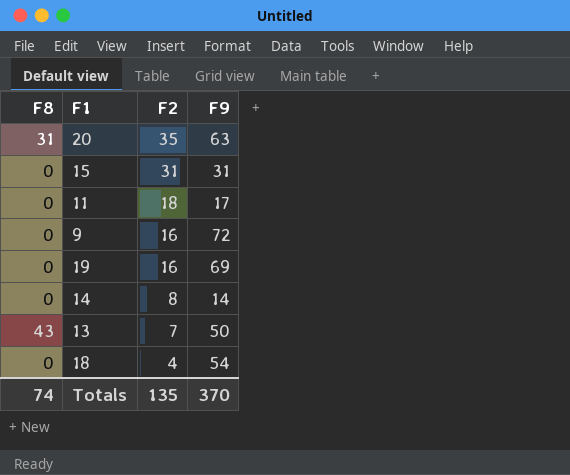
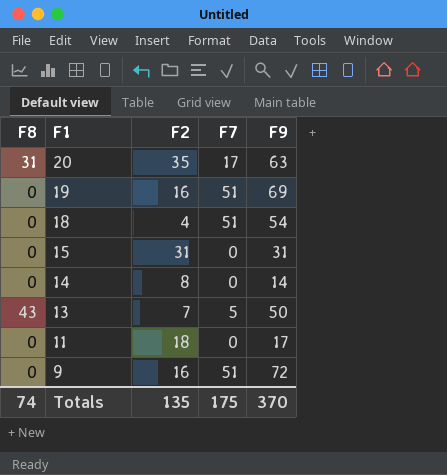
row order: F2 descending -> F1 descending
column F7 | position: none -> 4

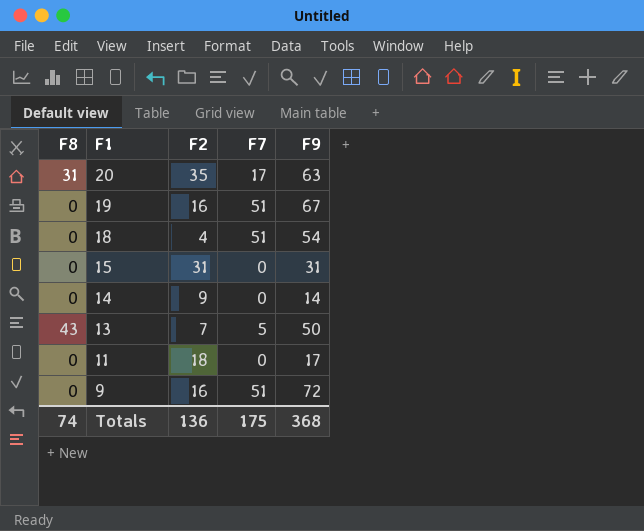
19 | F9: 69 -> 67
14 | F2: 8 -> 9
Totals | F2: 135 -> 136
Totals | F9: 370 -> 368

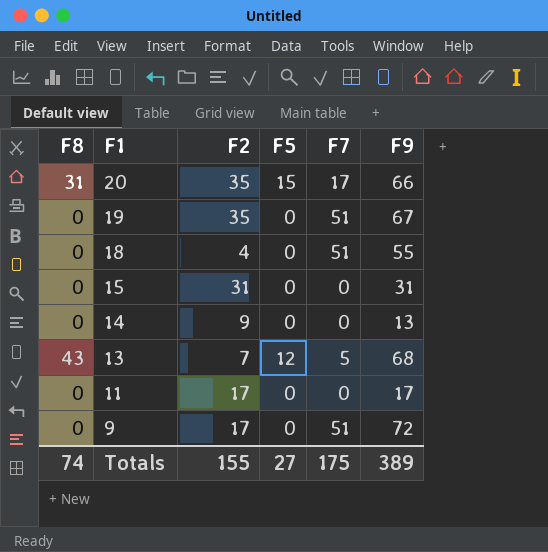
column F5 | position: none -> 4
20 | F9: 63 -> 66
19 | F2: 16 -> 35
18 | F9: 54 -> 55
14 | F9: 14 -> 13
13 | F9: 50 -> 68
11 | F2: 18 -> 17
9 | F2: 16 -> 17
Totals | F2: 136 -> 155
Totals | F9: 368 -> 389

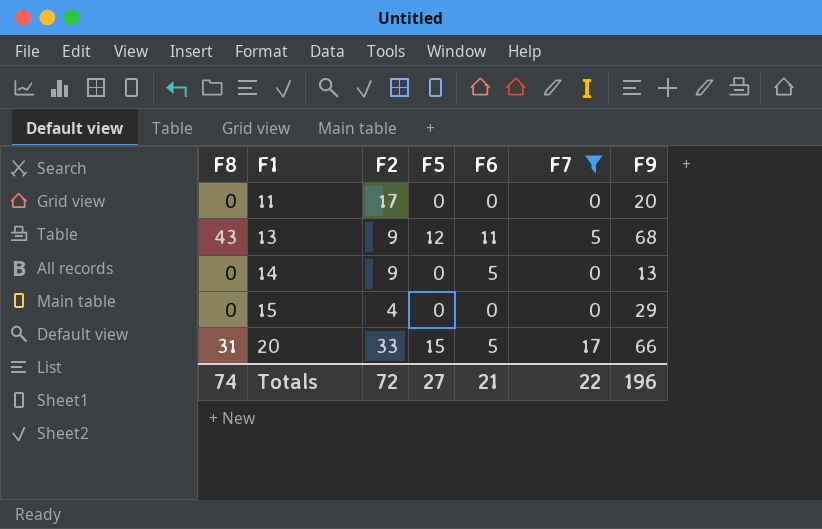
filter: none -> F7 != 51
row order: F1 descending -> F1 ascending
column F6 | position: none -> 5
11 | F9: 17 -> 20
13 | F2: 7 -> 9
15 | F2: 31 -> 4
15 | F9: 31 -> 29
20 | F2: 35 -> 33
Totals | F2: 155 -> 72
Totals | F7: 175 -> 22
Totals | F9: 389 -> 196

